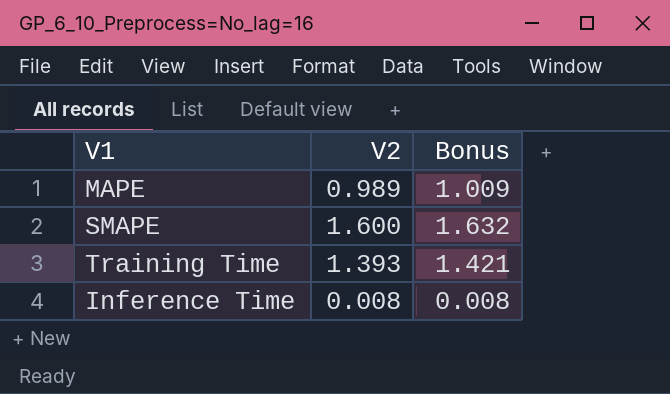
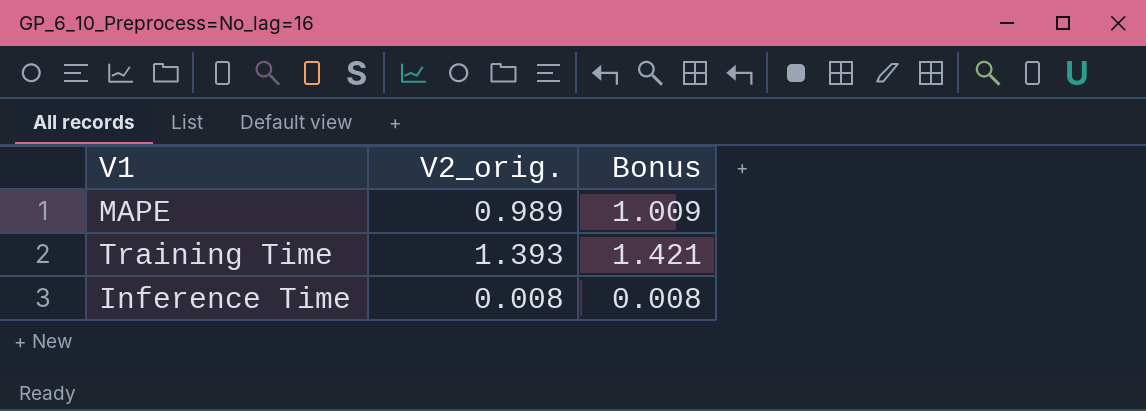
column name: V2 -> V2_orig.
row SMAPE: 1.600 | 1.632 -> none

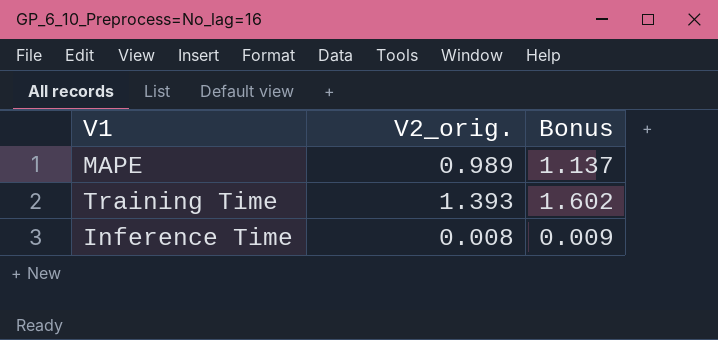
column Bonus | formula: [V2_orig.] * 1.02 -> [V2_orig.] * 1.15

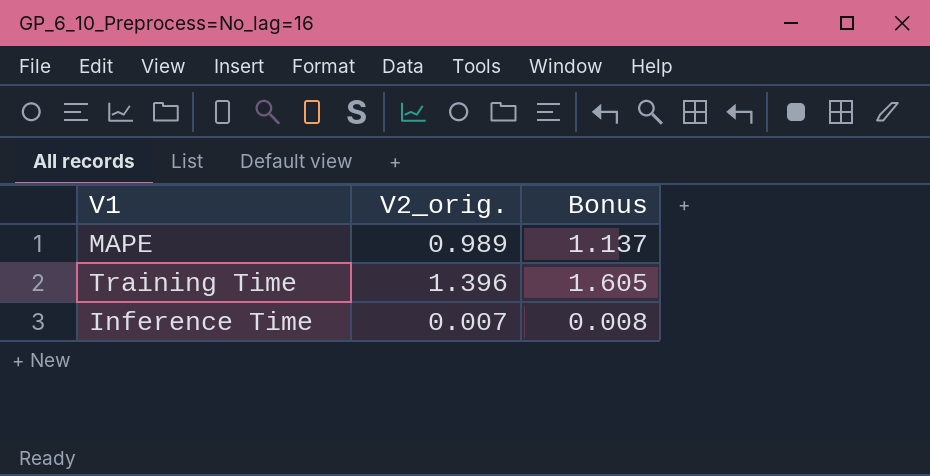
Training Time | V2_orig.: 1.393 -> 1.396
Training Time | Bonus: 1.602 -> 1.605
Inference Time | V2_orig.: 0.008 -> 0.007
Inference Time | Bonus: 0.009 -> 0.008

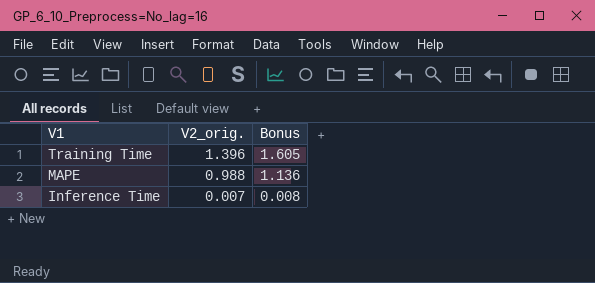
row order: none -> V1 descending
MAPE | V2_orig.: 0.989 -> 0.988
MAPE | Bonus: 1.137 -> 1.136

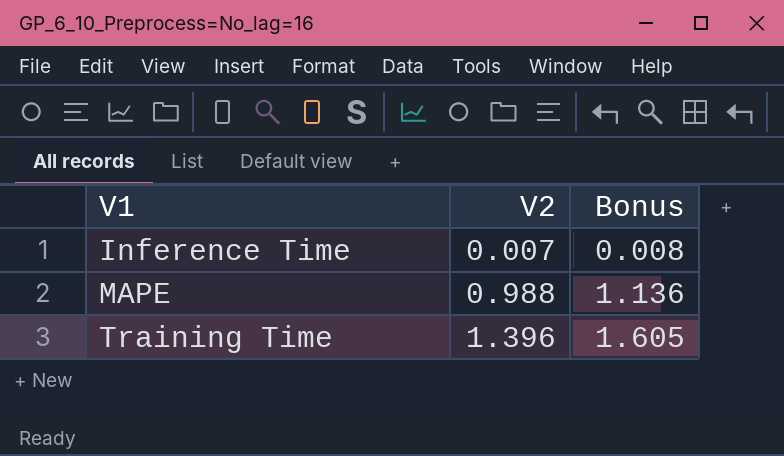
row order: V1 descending -> V1 ascending
column name: V2_orig. -> V2

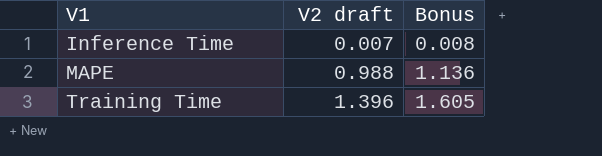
column name: V2 -> V2 draft

